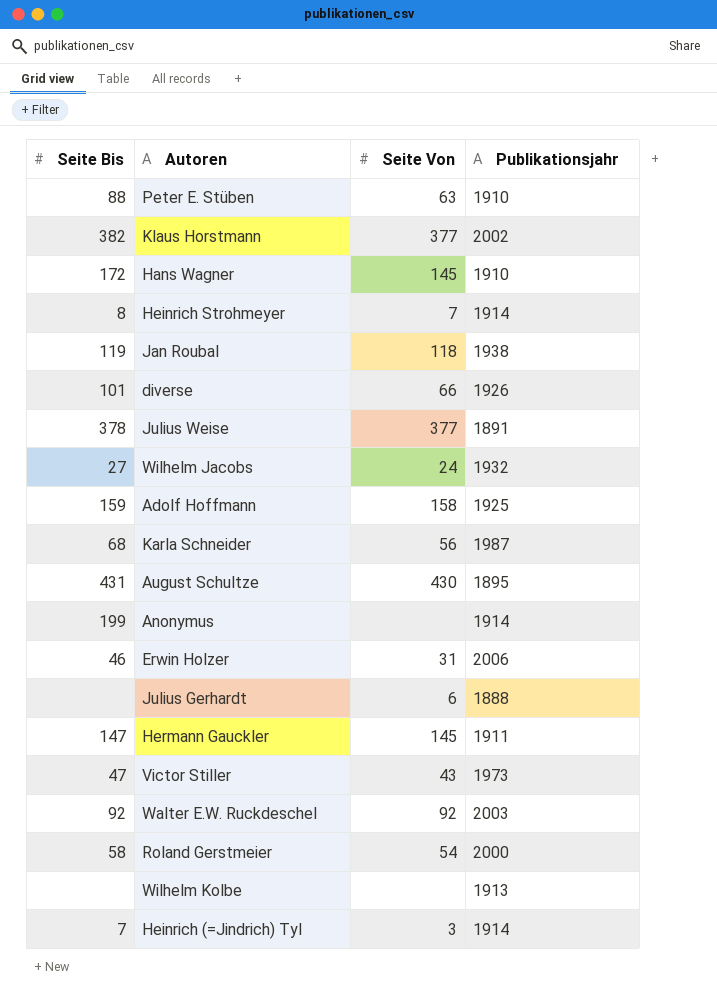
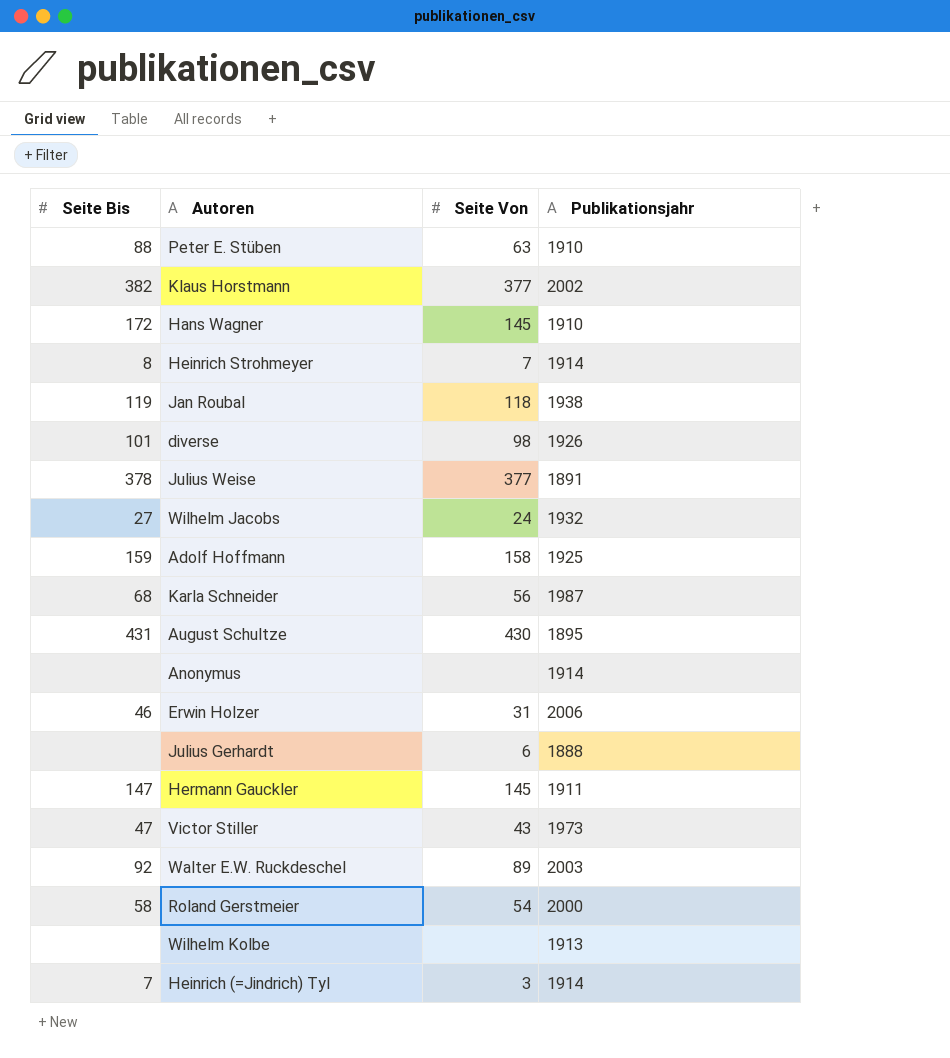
diverse | Seite Von: 66 -> 98
Anonymus | Seite Bis: 199 -> none
Walter E.W. Ruckdeschel | Seite Von: 92 -> 89

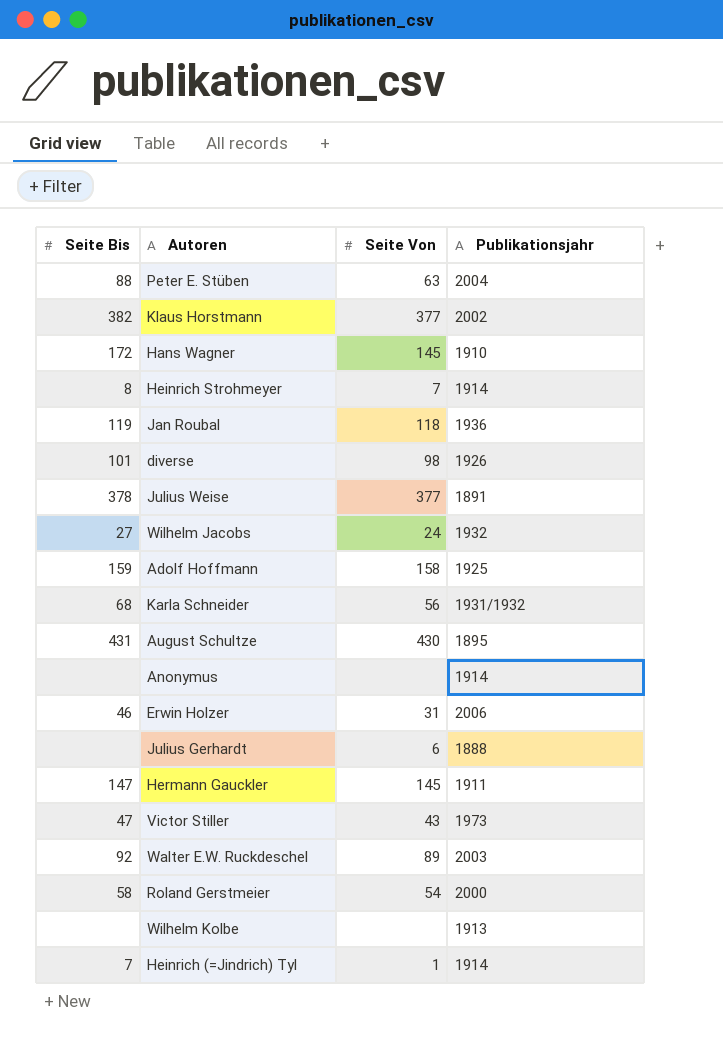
Peter E. Stüben | Publikationsjahr: 1910 -> 2004
Jan Roubal | Publikationsjahr: 1938 -> 1936
Karla Schneider | Publikationsjahr: 1987 -> 1931/1932
Heinrich (=Jindrich) Tyl | Seite Von: 3 -> 1

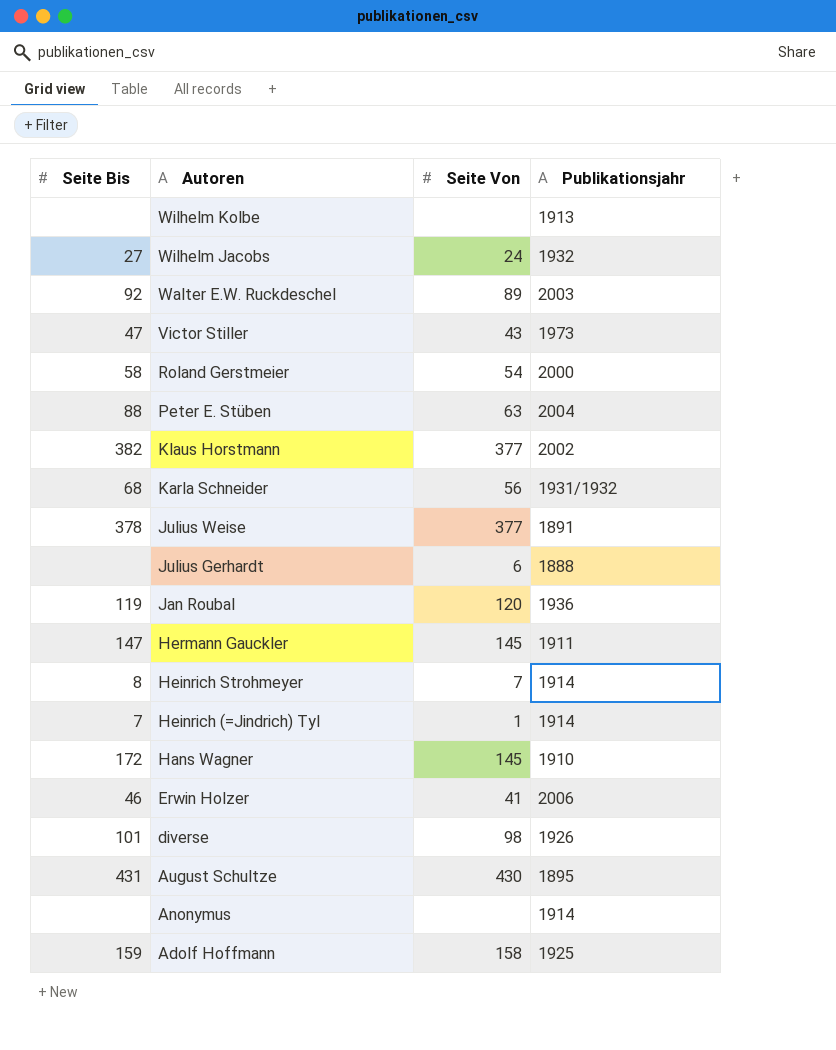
row order: none -> Autoren descending
Jan Roubal | Seite Von: 118 -> 120
Erwin Holzer | Seite Von: 31 -> 41

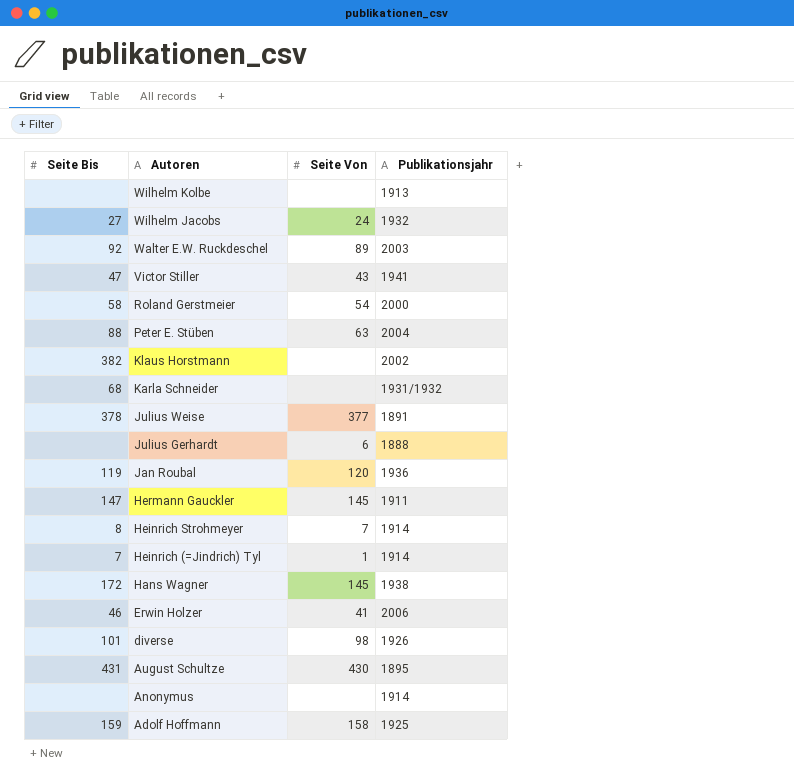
Victor Stiller | Publikationsjahr: 1973 -> 1941
Klaus Horstmann | Seite Von: 377 -> none
Karla Schneider | Seite Von: 56 -> none
Hans Wagner | Publikationsjahr: 1910 -> 1938

